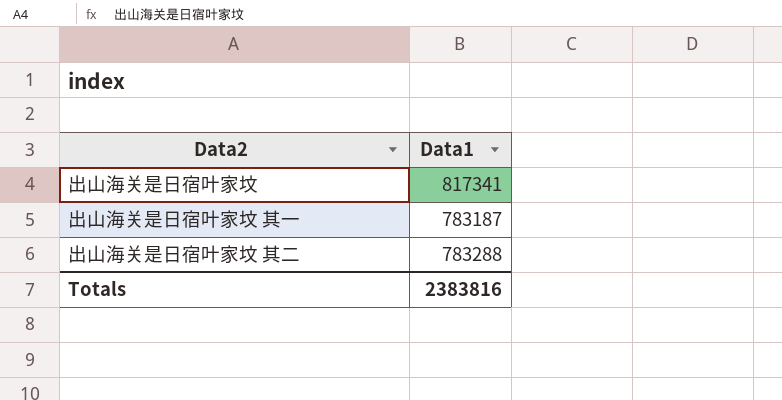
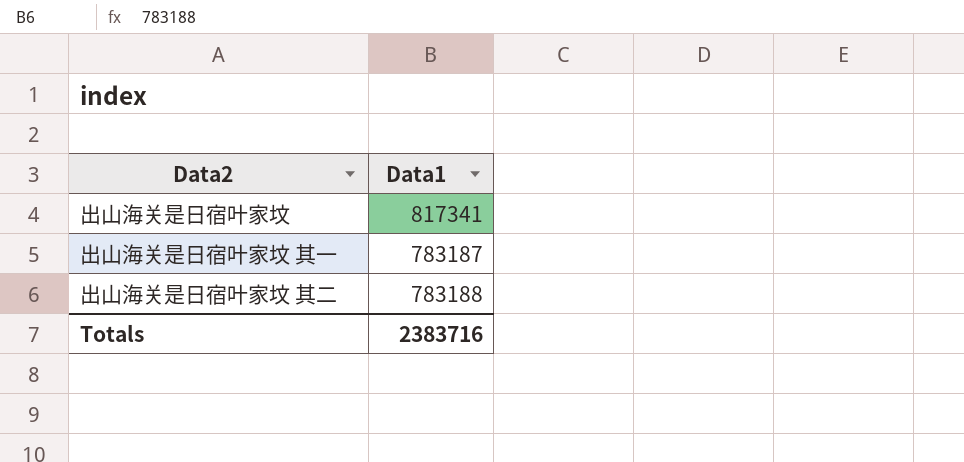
出山海关是日宿叶家坟 其二 | Data1: 783288 -> 783188
Totals | Data1: 2383816 -> 2383716

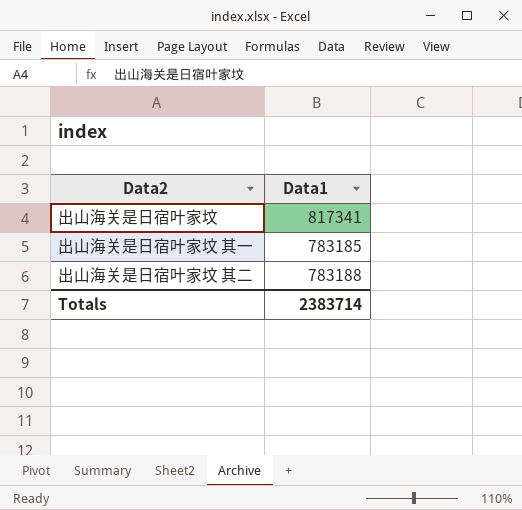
出山海关是日宿叶家坟 其一 | Data1: 783187 -> 783185
Totals | Data1: 2383716 -> 2383714

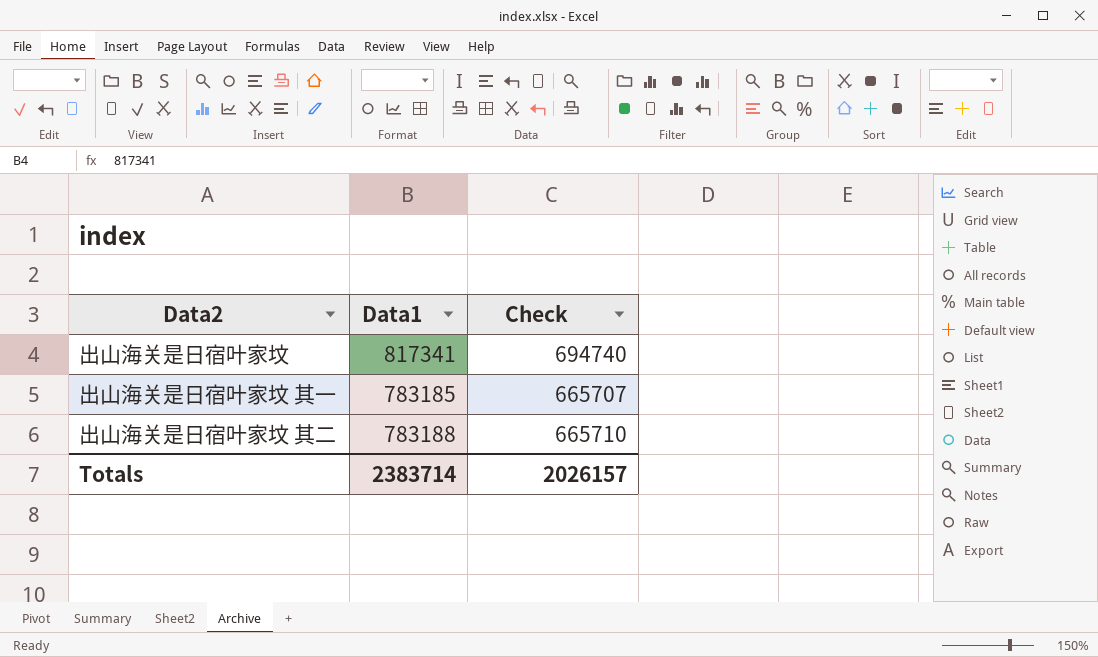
column Check | formula: none -> [Data1] * 0.85

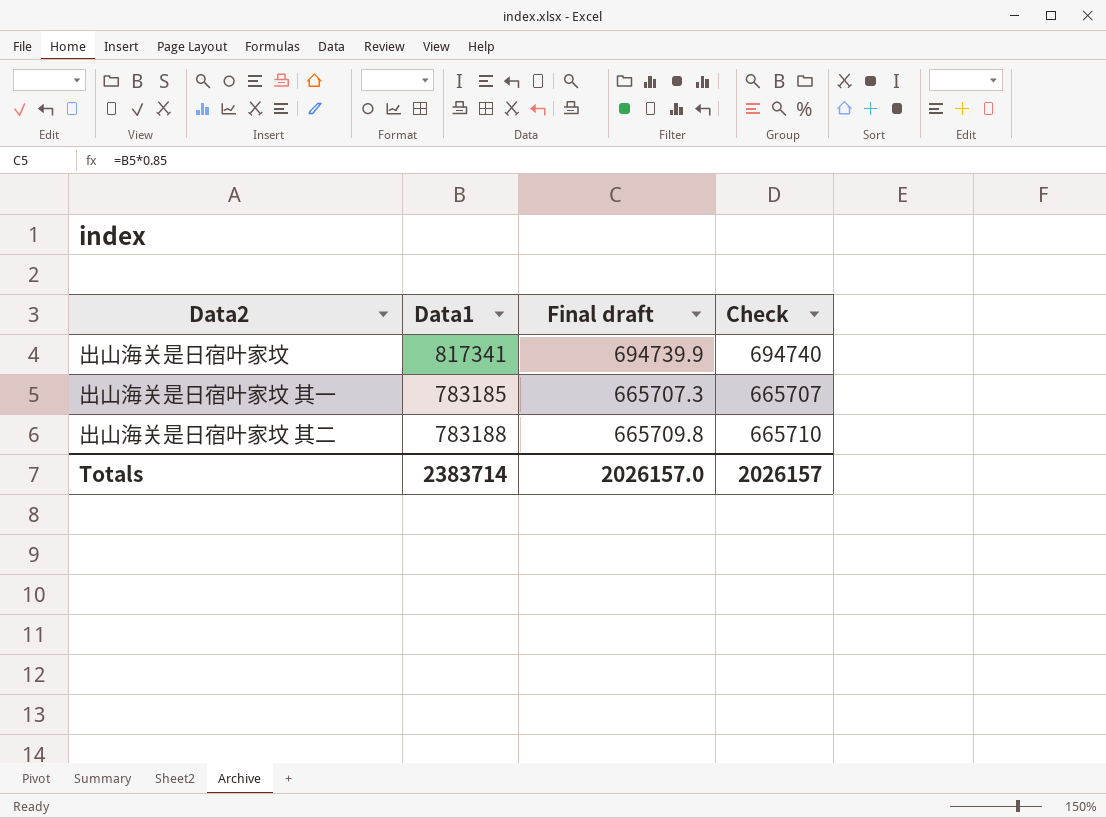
column Final draft | formula: none -> [Data1] * 0.85

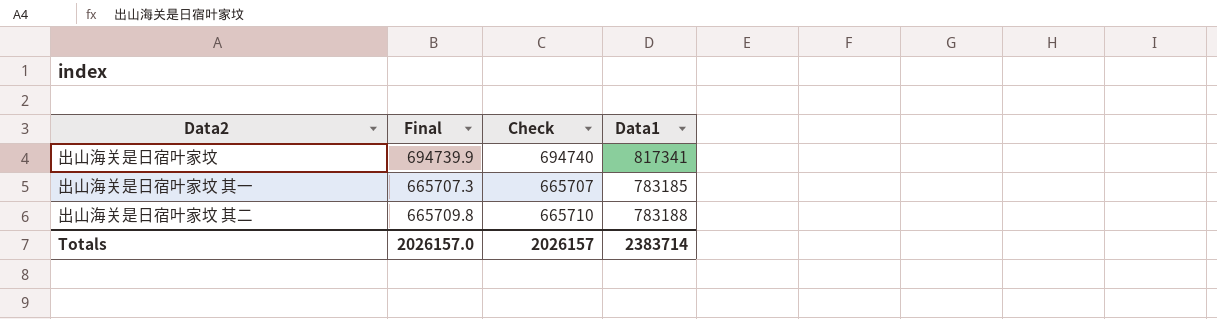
column name: Final draft -> Final
column Data1 | position: 2 -> 4

